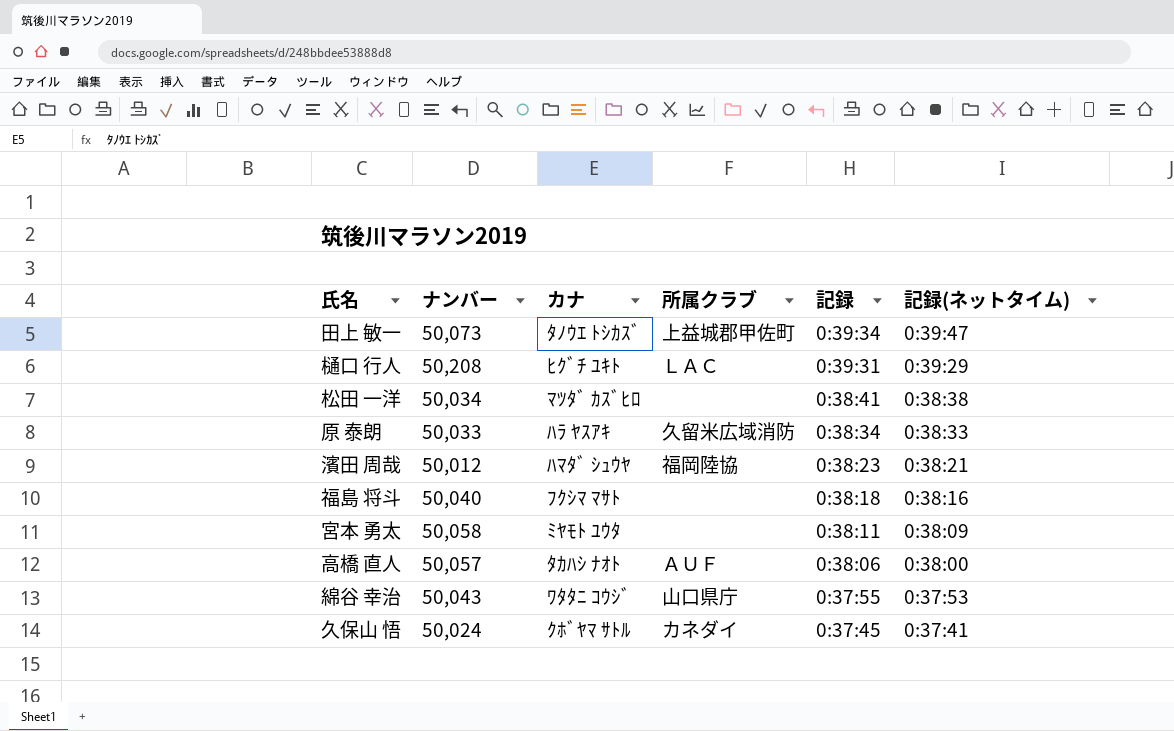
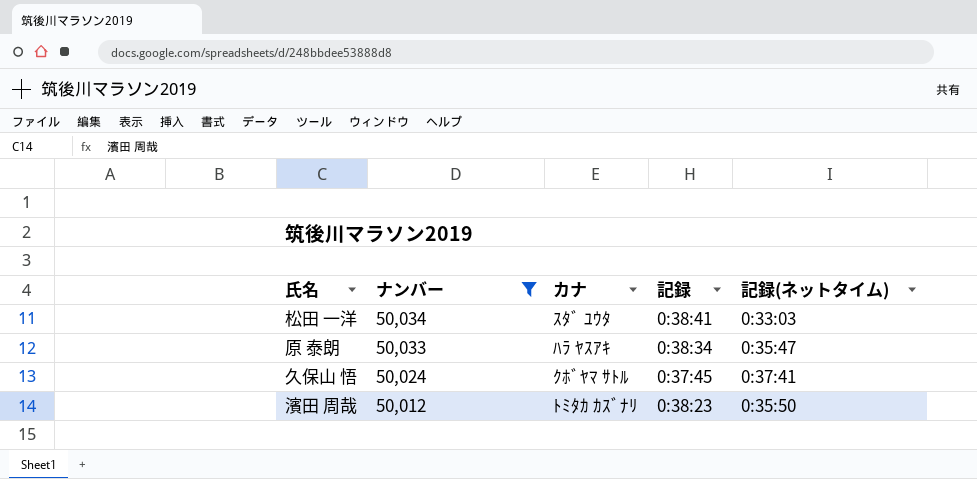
filter: none -> ナンバー <= 50,034
row order: 記録 descending -> ナンバー descending
column 所属クラブ | position: 4 -> none
松田 一洋 | カナ: ﾏﾂﾀﾞ ｶｽﾞﾋﾛ -> ｽﾀﾞ ﾕｳﾀ
松田 一洋 | 記録(ネットタイム): 0:38:38 -> 0:33:03
原 泰朗 | 記録(ネットタイム): 0:38:33 -> 0:35:47
濱田 周哉 | カナ: ﾊﾏﾀﾞ ｼｭｳﾔ -> ﾄﾐﾀｶ ｶｽﾞﾅﾘ
濱田 周哉 | 記録(ネットタイム): 0:38:21 -> 0:35:50

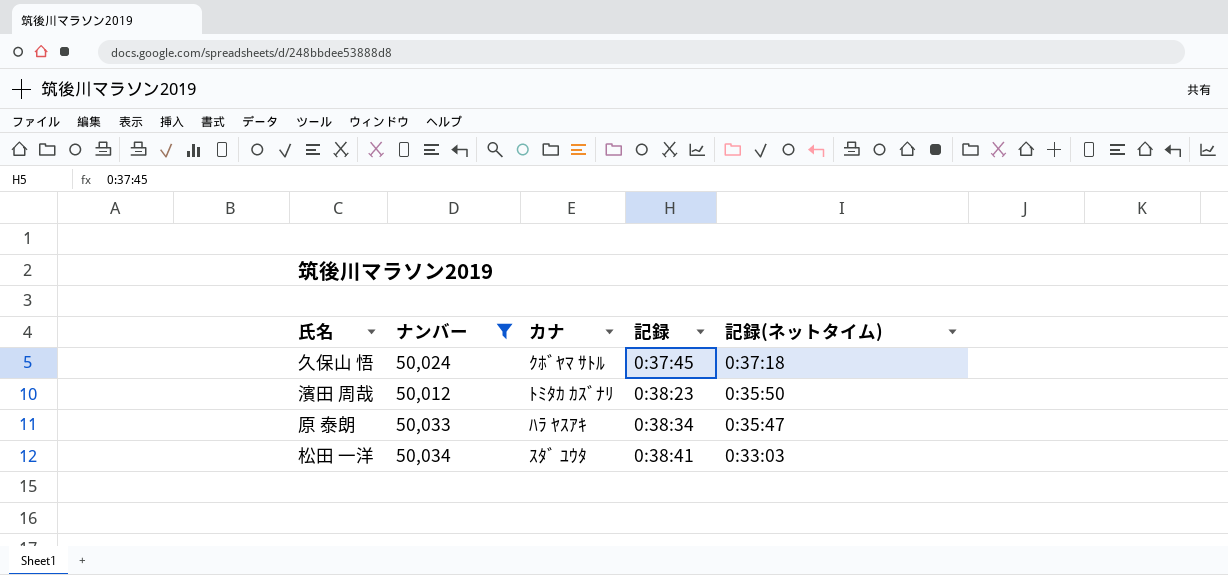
row order: ナンバー descending -> 記録 ascending
久保山 悟 | 記録(ネットタイム): 0:37:41 -> 0:37:18

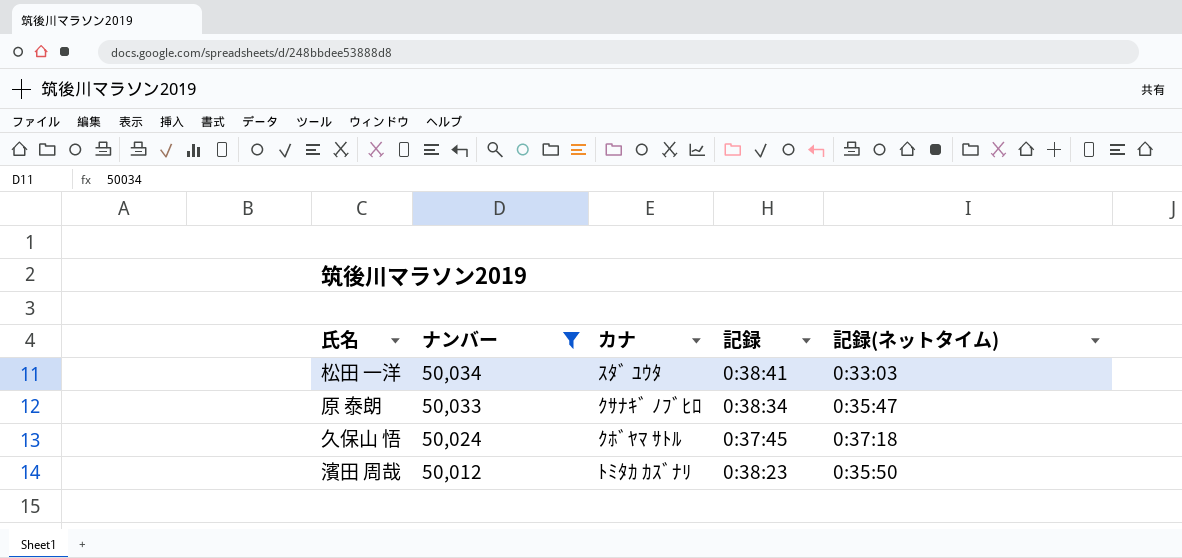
row order: 記録 ascending -> ナンバー descending
原 泰朗 | カナ: ﾊﾗ ﾔｽｱｷ -> ｸｻﾅｷﾞ ﾉﾌﾞﾋﾛ

